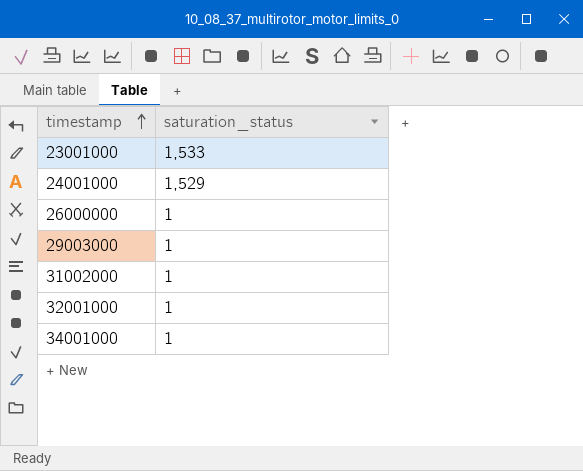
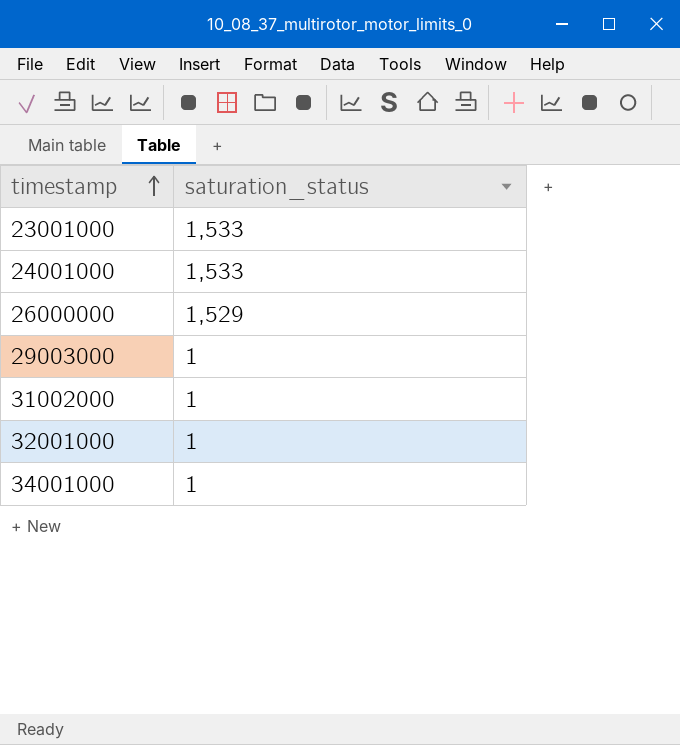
24001000 | saturation_status: 1,529 -> 1,533
26000000 | saturation_status: 1 -> 1,529

